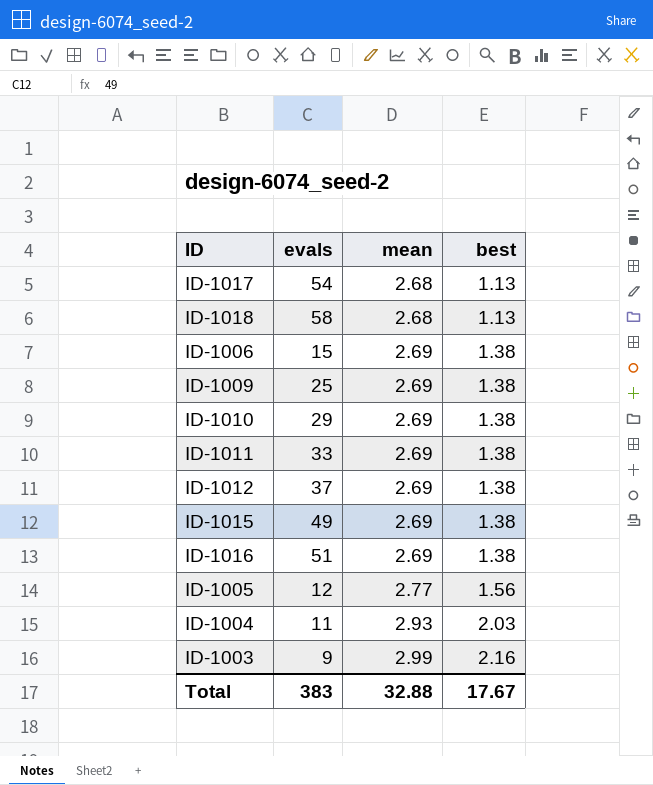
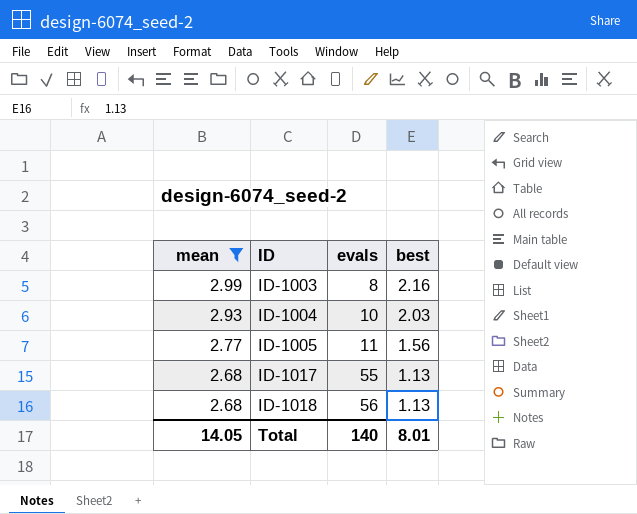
filter: none -> mean != 2.69
row order: mean ascending -> mean descending
column mean | position: 3 -> 1
ID-1003 | evals: 9 -> 8
ID-1004 | evals: 11 -> 10
ID-1005 | evals: 12 -> 11
ID-1017 | evals: 54 -> 55
ID-1018 | evals: 58 -> 56
Total | mean: 32.88 -> 14.05
Total | evals: 383 -> 140
Total | best: 17.67 -> 8.01

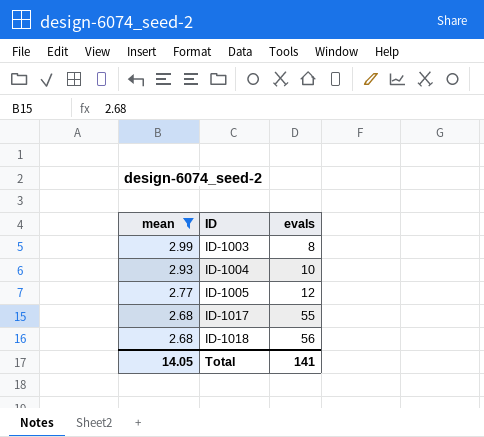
column best | position: 4 -> none
ID-1005 | evals: 11 -> 12
Total | evals: 140 -> 141

